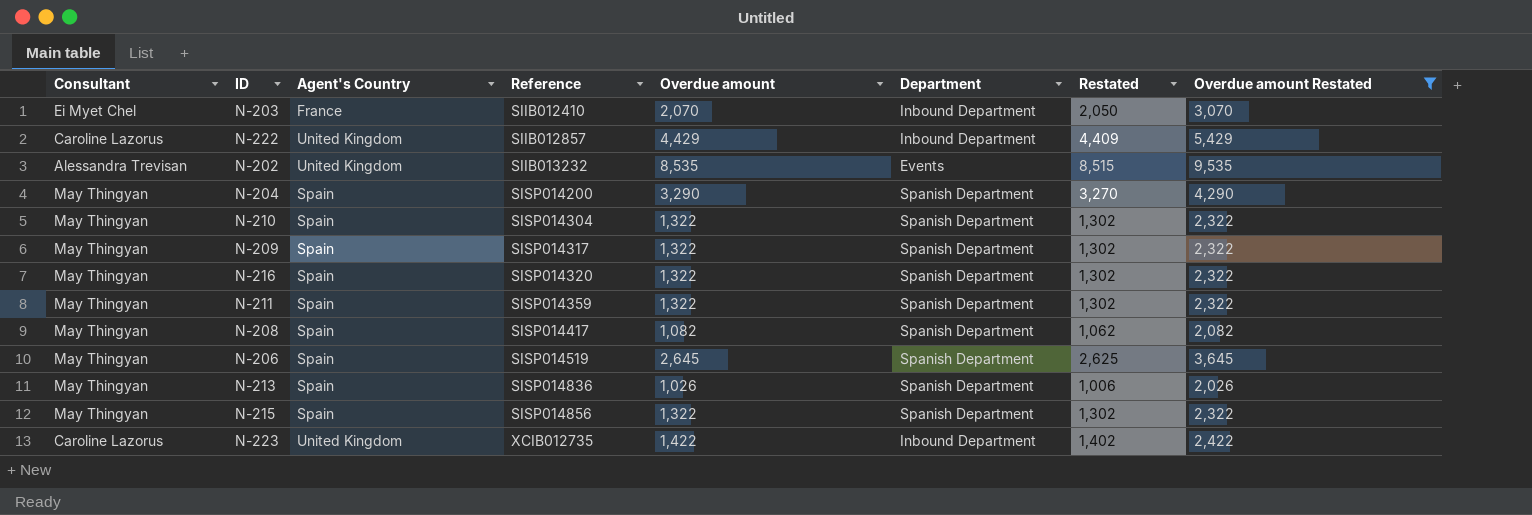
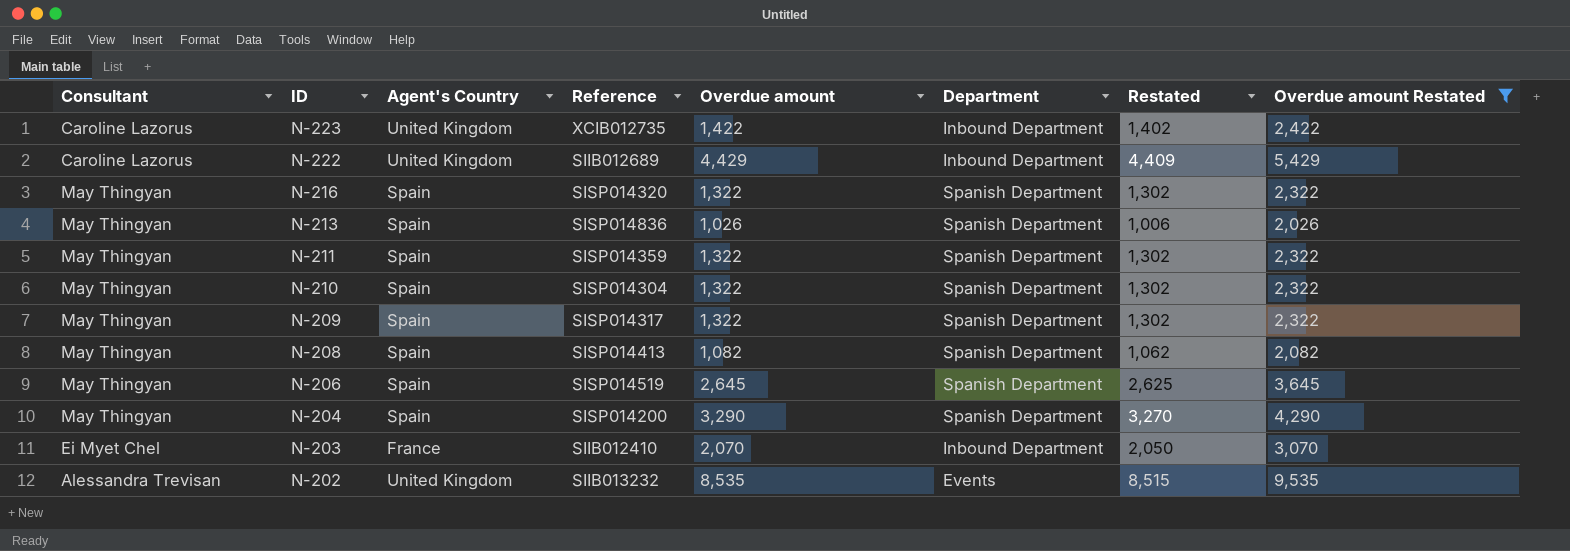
row order: Reference ascending -> ID descending
row N-215: May Thingyan | Spain | SISP014856 | 1,322 | Spanish Department | 1,302 | 2,322 -> none
N-222 | Reference: SIIB012857 -> SIIB012689
N-208 | Reference: SISP014417 -> SISP014413

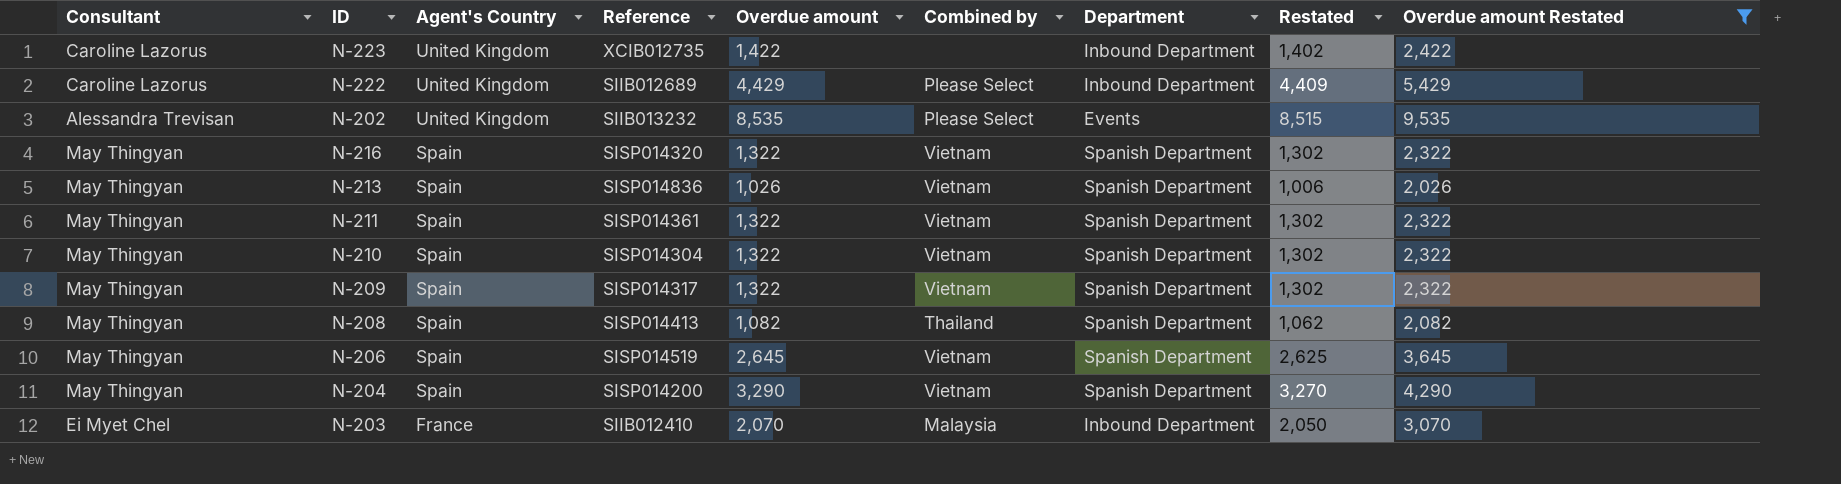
row order: ID descending -> Agent's Country descending
column Combined by | position: none -> 6
N-211 | Reference: SISP014359 -> SISP014361

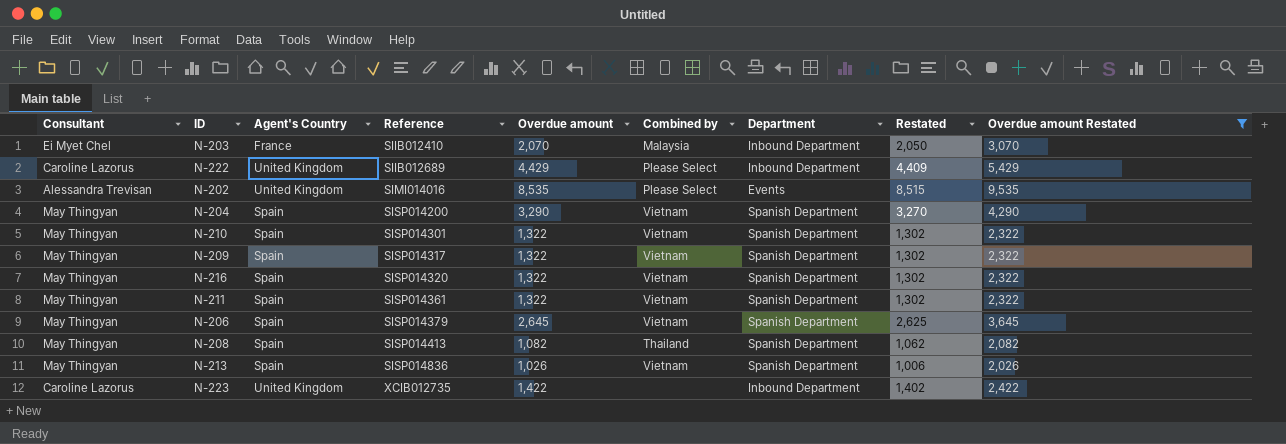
row order: Agent's Country descending -> Reference ascending
N-202 | Reference: SIIB013232 -> SIMI014016
N-210 | Reference: SISP014304 -> SISP014301
N-206 | Reference: SISP014519 -> SISP014379

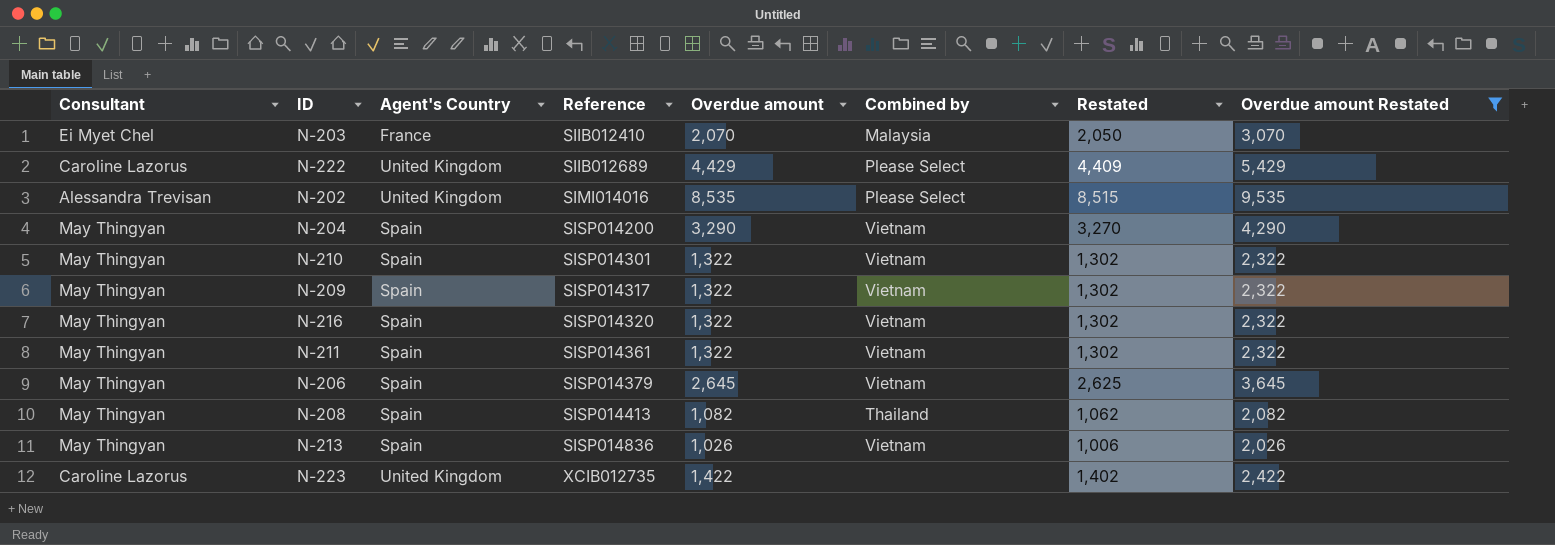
column Department | position: 7 -> none

